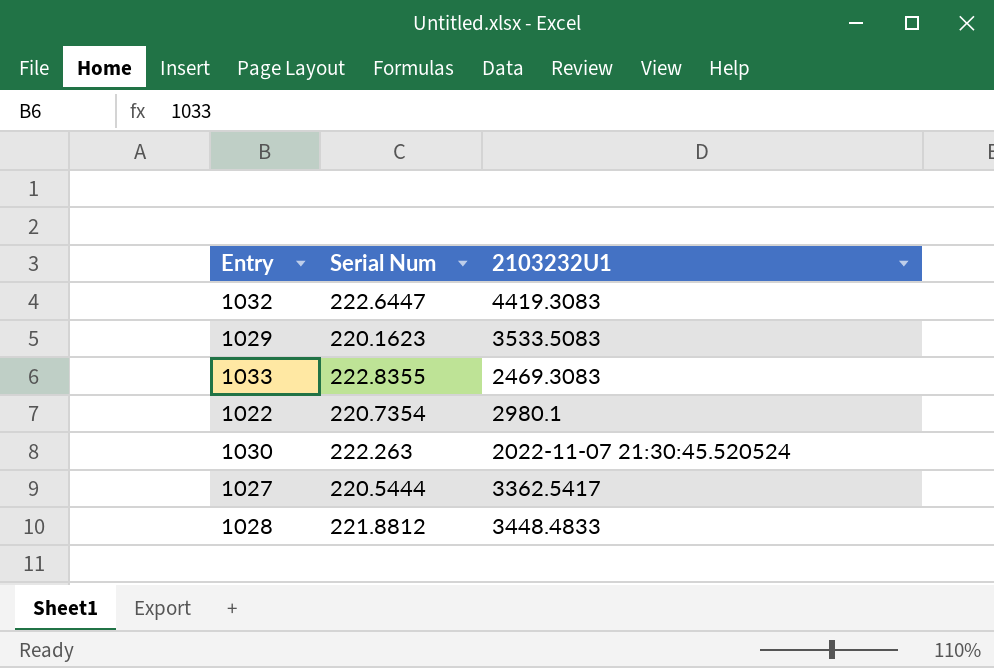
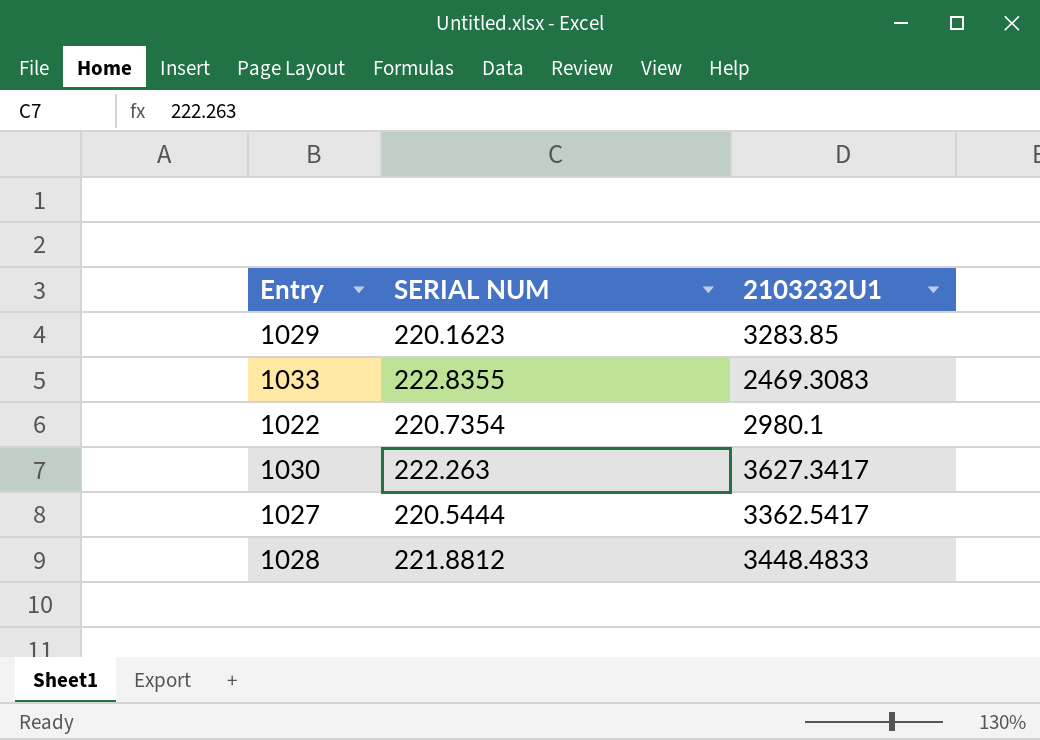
column name: Serial Num -> SERIAL NUM
row 1032: 222.6447 | 4419.3083 -> none
1029 | 2103232U1: 3533.5083 -> 3283.85
1030 | 2103232U1: 2022-11-07 21:30:45.520524 -> 3627.3417

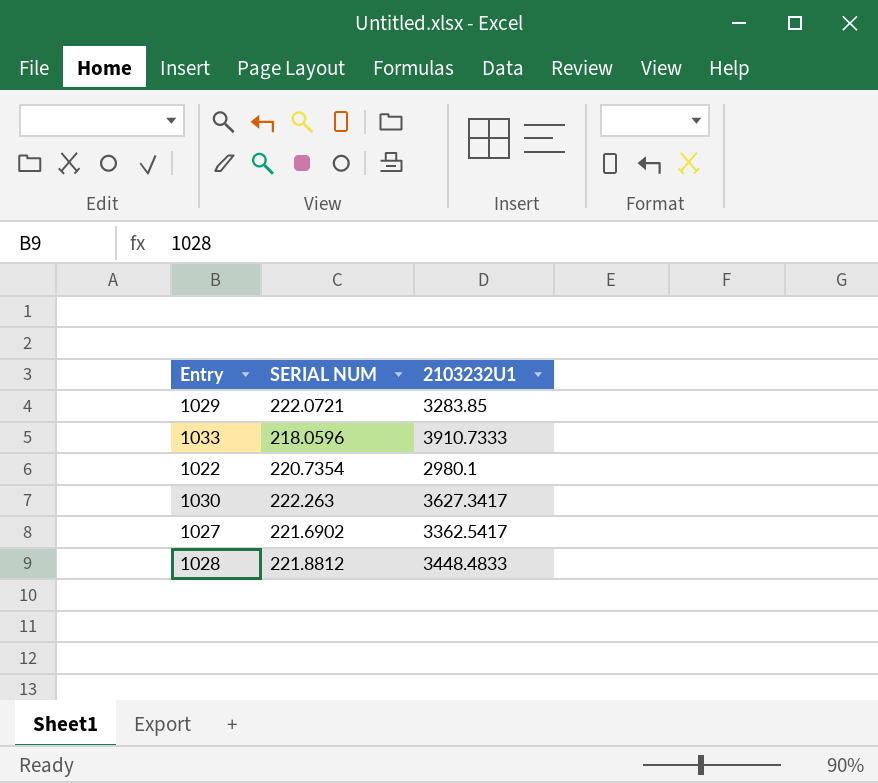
1029 | SERIAL NUM: 220.1623 -> 222.0721
1033 | SERIAL NUM: 222.8355 -> 218.0596
1033 | 2103232U1: 2469.3083 -> 3910.7333
1027 | SERIAL NUM: 220.5444 -> 221.6902

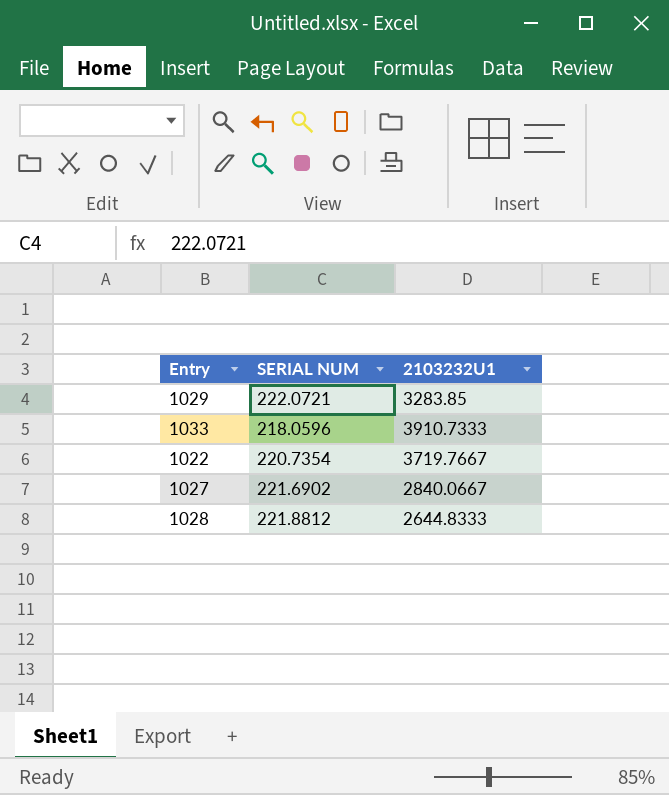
row 1030: 222.263 | 3627.3417 -> none
1022 | 2103232U1: 2980.1 -> 3719.7667
1027 | 2103232U1: 3362.5417 -> 2840.0667
1028 | 2103232U1: 3448.4833 -> 2644.8333

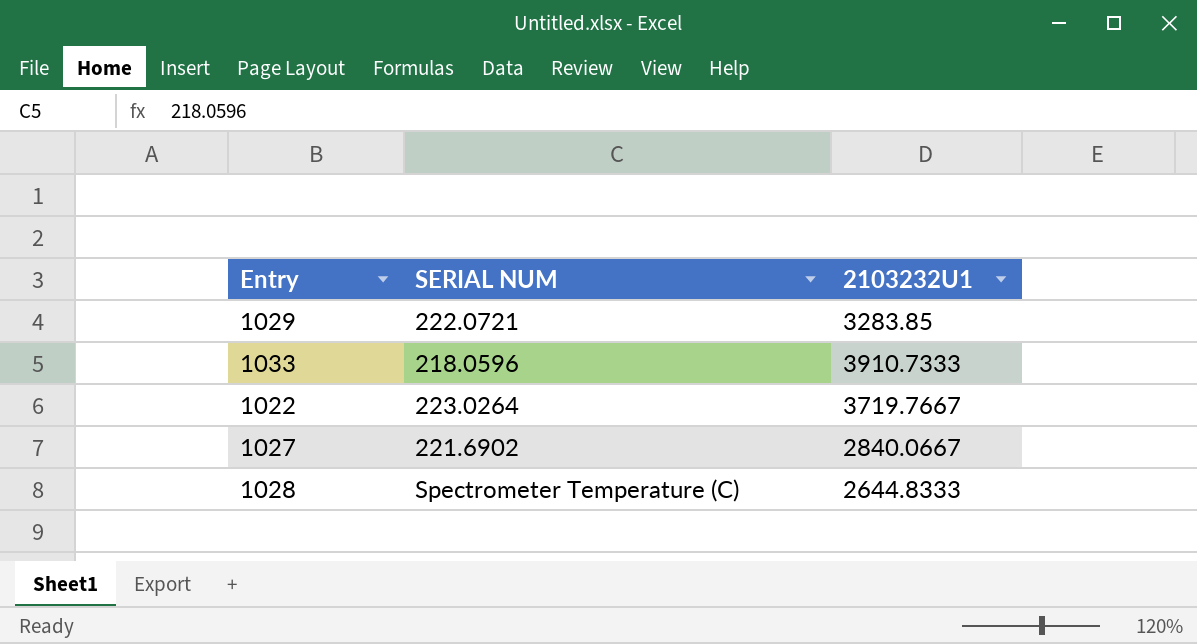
1022 | SERIAL NUM: 220.7354 -> 223.0264
1028 | SERIAL NUM: 221.8812 -> Spectrometer Temperature (C)

